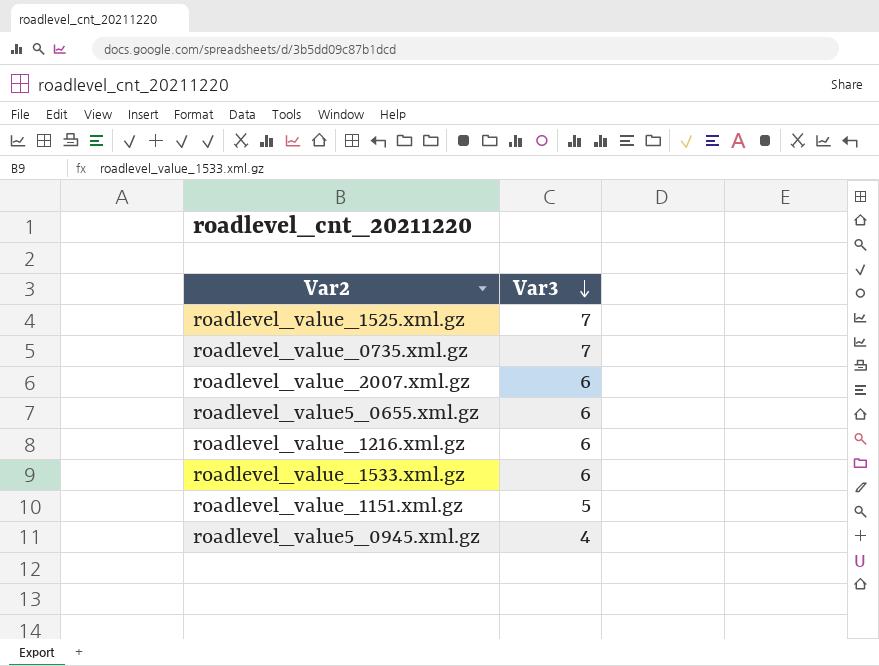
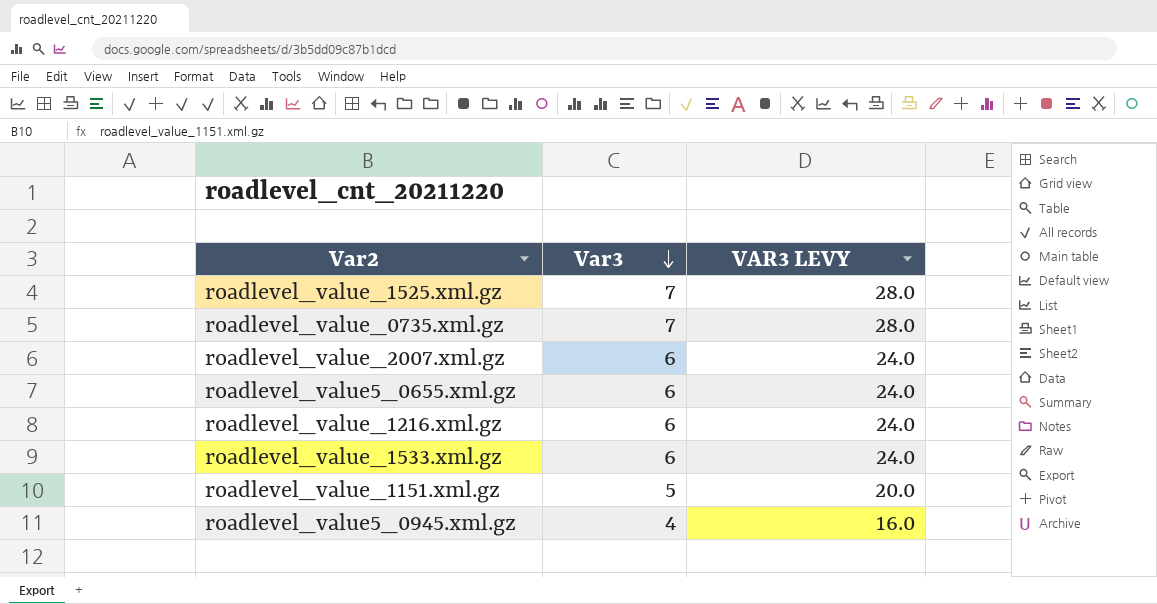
column VAR3 LEVY | formula: none -> [Var3] * 4

